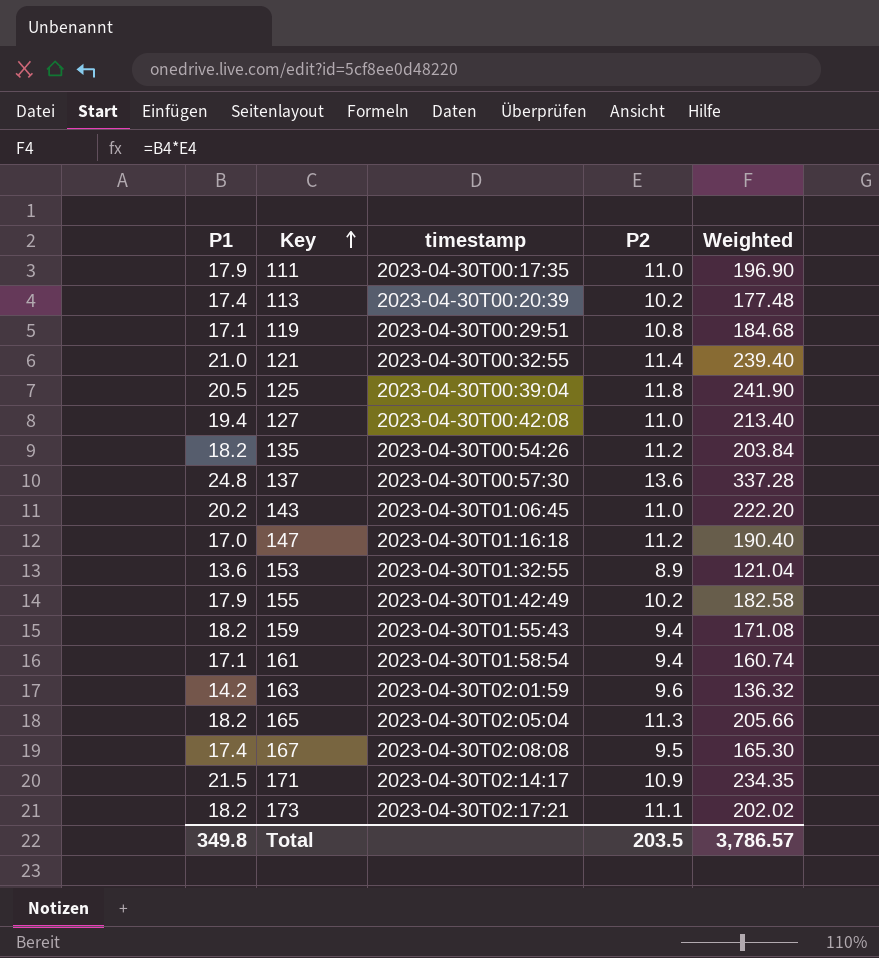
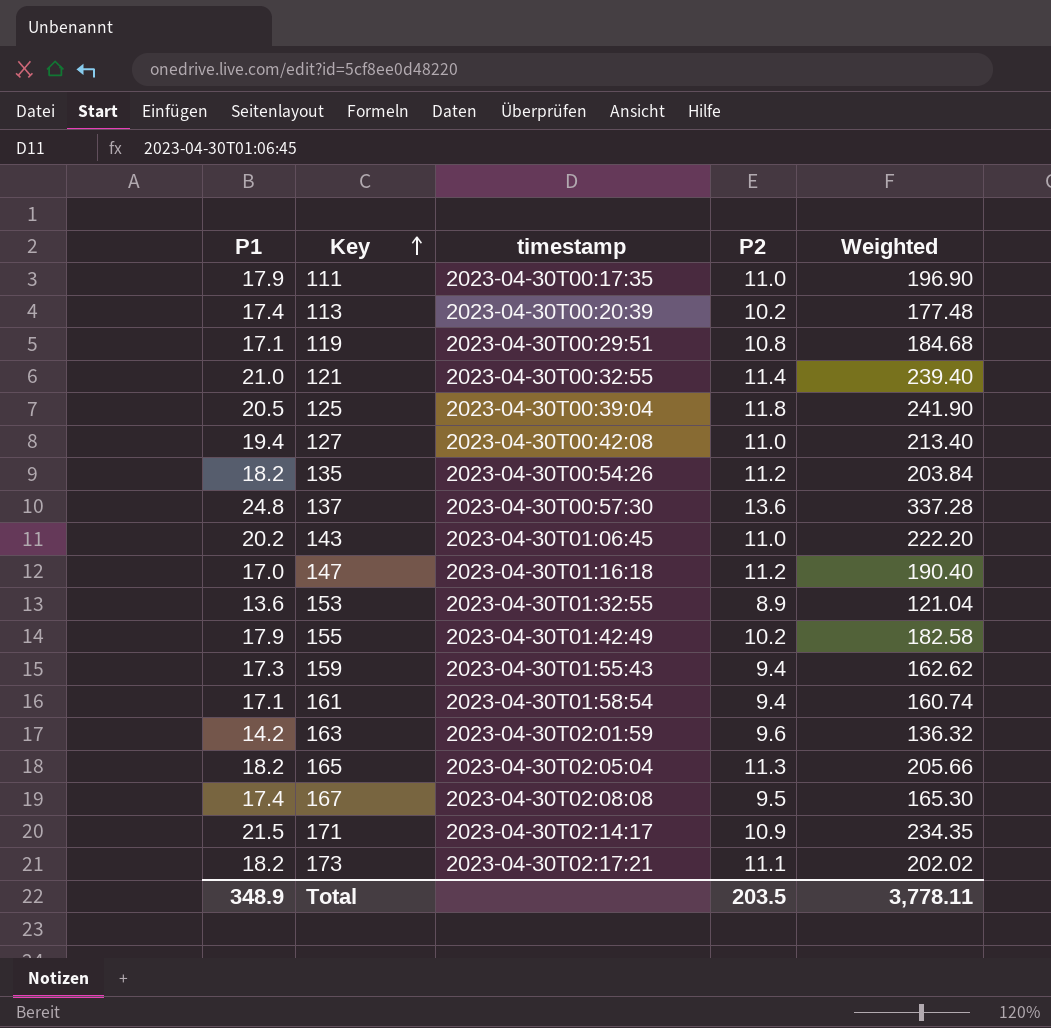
159 | P1: 18.2 -> 17.3
159 | Weighted: 171.08 -> 162.62
Total | P1: 349.8 -> 348.9
Total | Weighted: 3,786.57 -> 3,778.11

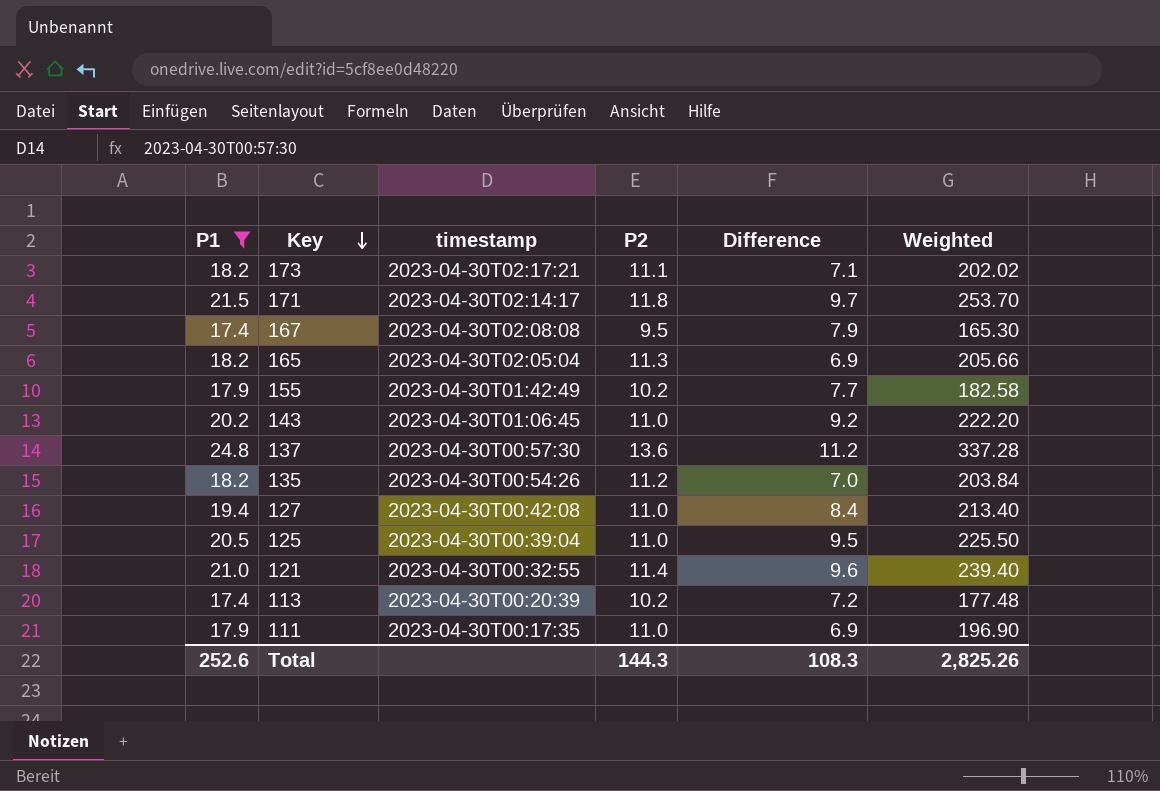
filter: none -> P1 >= 17.4
row order: Key ascending -> Key descending
column Difference | formula: none -> [P1] - [P2]
171 | P2: 10.9 -> 11.8
171 | Weighted: 234.35 -> 253.70
125 | P2: 11.8 -> 11.0
125 | Weighted: 241.90 -> 225.50
Total | P1: 348.9 -> 252.6
Total | P2: 203.5 -> 144.3
Total | Weighted: 3,778.11 -> 2,825.26

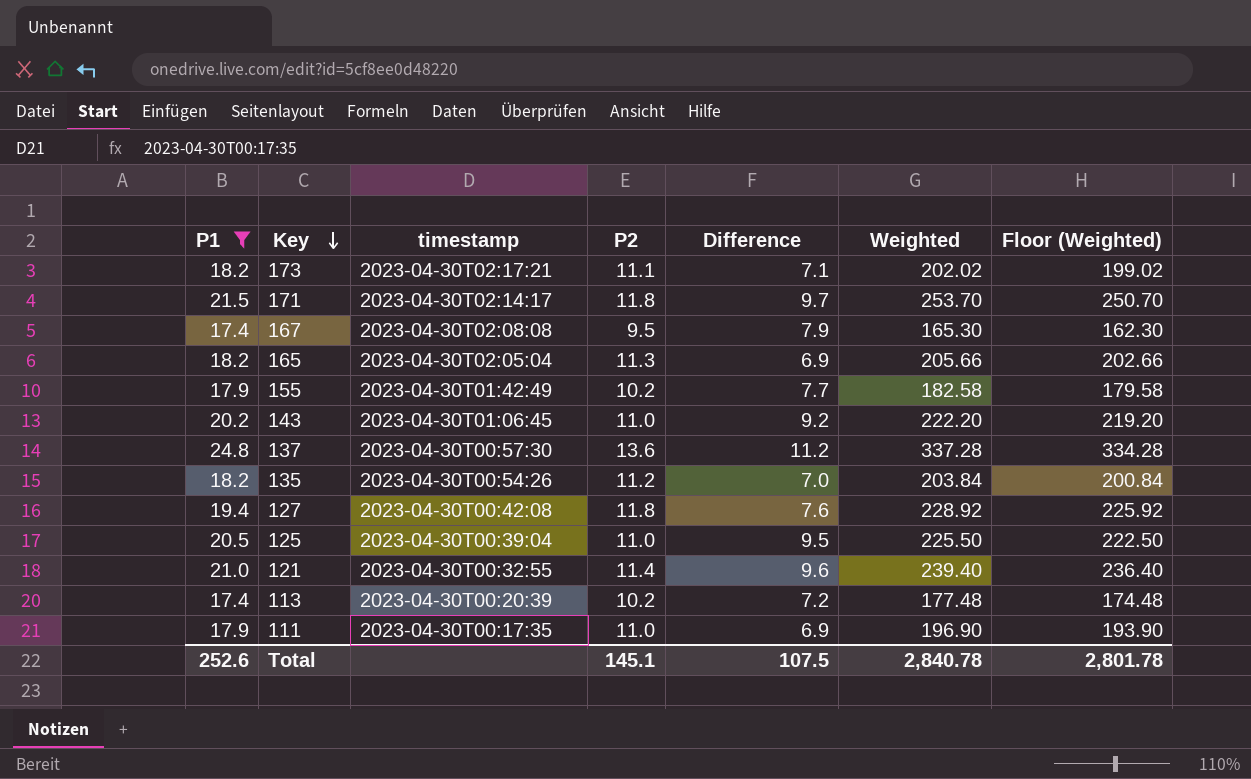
column Floor (Weighted) | formula: none -> [Weighted] - 3
127 | P2: 11.0 -> 11.8
127 | Difference: 8.4 -> 7.6
127 | Weighted: 213.40 -> 228.92
Total | P2: 144.3 -> 145.1
Total | Difference: 108.3 -> 107.5
Total | Weighted: 2,825.26 -> 2,840.78

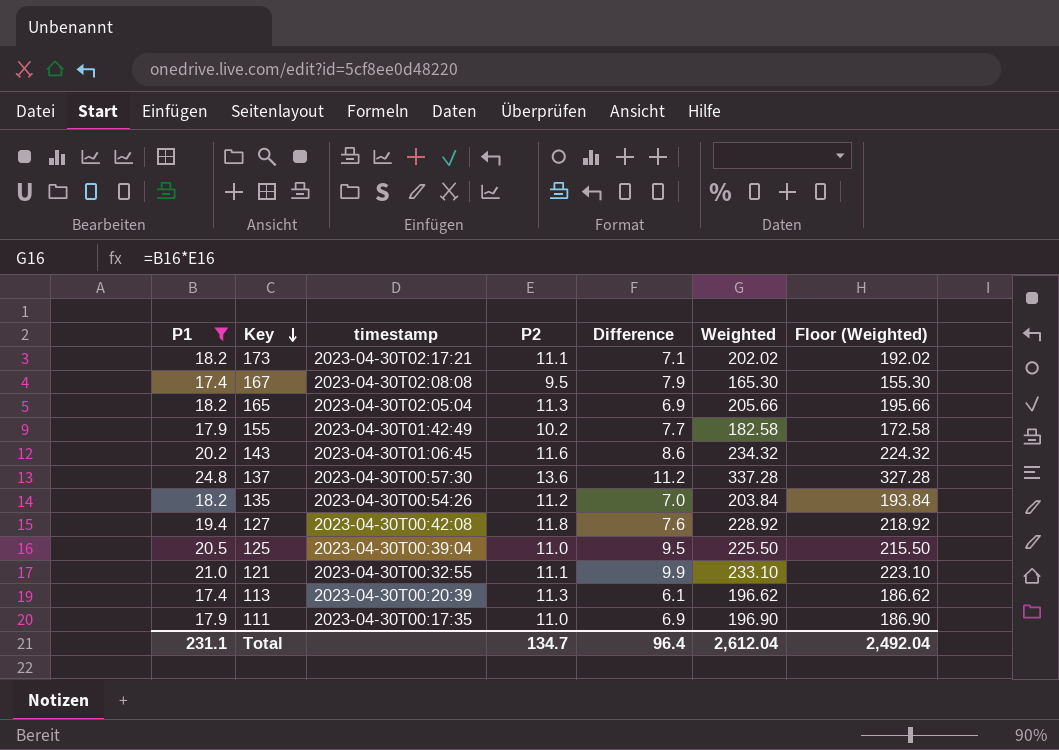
column Floor (Weighted) | formula: [Weighted] - 3 -> [Weighted] - 10
row 171: 21.5 | 2023-04-30T02:14:17 | 11.8 | 9.7 | 253.70 | 250.70 -> none
143 | P2: 11.0 -> 11.6
143 | Difference: 9.2 -> 8.6
143 | Weighted: 222.20 -> 234.32
121 | P2: 11.4 -> 11.1
121 | Difference: 9.6 -> 9.9
121 | Weighted: 239.40 -> 233.10
113 | P2: 10.2 -> 11.3
113 | Difference: 7.2 -> 6.1
113 | Weighted: 177.48 -> 196.62
Total | P1: 252.6 -> 231.1
Total | P2: 145.1 -> 134.7
Total | Difference: 107.5 -> 96.4
Total | Weighted: 2,840.78 -> 2,612.04
Total | Floor (Weighted): 2,801.78 -> 2,492.04

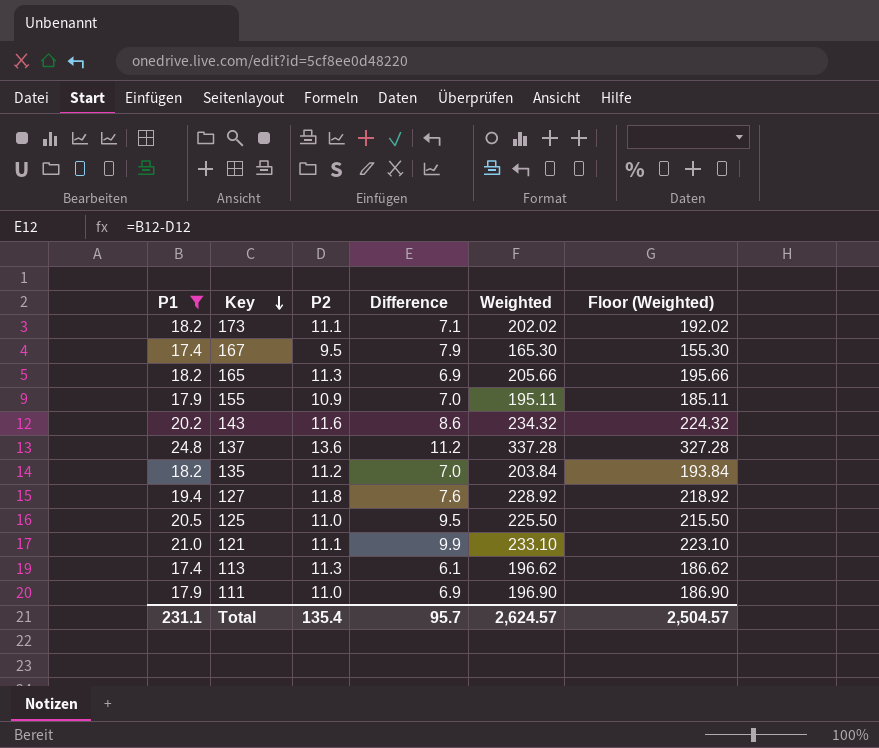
column timestamp | position: 3 -> none
155 | P2: 10.2 -> 10.9
155 | Difference: 7.7 -> 7.0
155 | Weighted: 182.58 -> 195.11
155 | Floor (Weighted): 172.58 -> 185.11
Total | P2: 134.7 -> 135.4
Total | Difference: 96.4 -> 95.7
Total | Weighted: 2,612.04 -> 2,624.57
Total | Floor (Weighted): 2,492.04 -> 2,504.57

